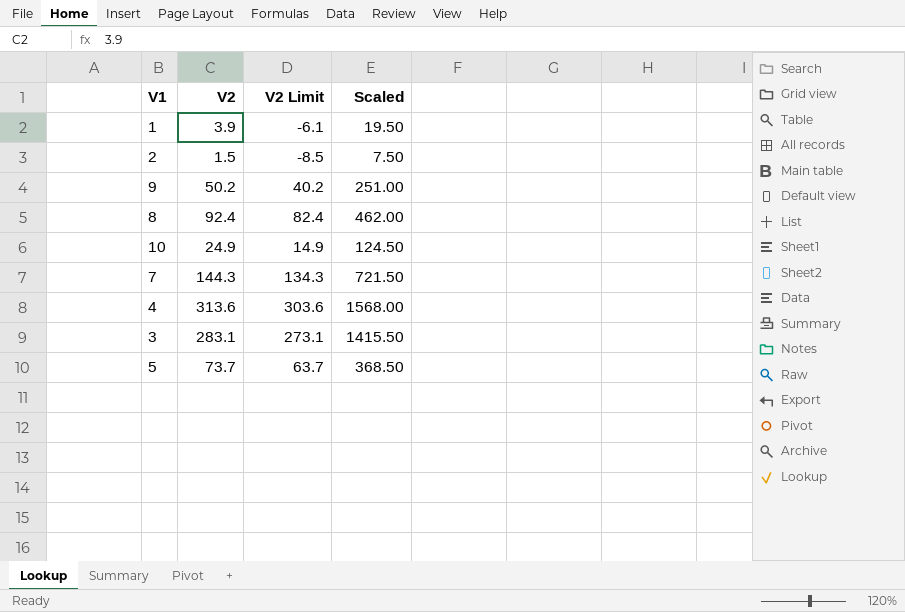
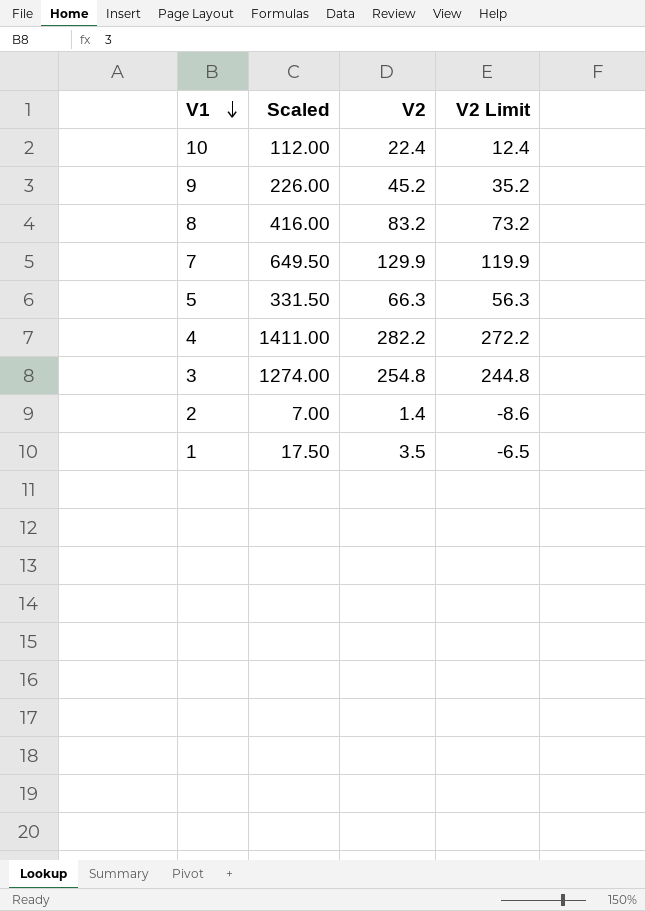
row order: none -> V1 descending
column Scaled | position: 4 -> 2
10 | Scaled: 124.50 -> 112.00
10 | V2: 24.9 -> 22.4
10 | V2 Limit: 14.9 -> 12.4
9 | Scaled: 251.00 -> 226.00
9 | V2: 50.2 -> 45.2
9 | V2 Limit: 40.2 -> 35.2
8 | Scaled: 462.00 -> 416.00
8 | V2: 92.4 -> 83.2
8 | V2 Limit: 82.4 -> 73.2
7 | Scaled: 721.50 -> 649.50
7 | V2: 144.3 -> 129.9
7 | V2 Limit: 134.3 -> 119.9
5 | Scaled: 368.50 -> 331.50
5 | V2: 73.7 -> 66.3
5 | V2 Limit: 63.7 -> 56.3
4 | Scaled: 1568.00 -> 1411.00
4 | V2: 313.6 -> 282.2
4 | V2 Limit: 303.6 -> 272.2
3 | Scaled: 1415.50 -> 1274.00
3 | V2: 283.1 -> 254.8
3 | V2 Limit: 273.1 -> 244.8
2 | Scaled: 7.50 -> 7.00
2 | V2: 1.5 -> 1.4
2 | V2 Limit: -8.5 -> -8.6
1 | Scaled: 19.50 -> 17.50
1 | V2: 3.9 -> 3.5
1 | V2 Limit: -6.1 -> -6.5

